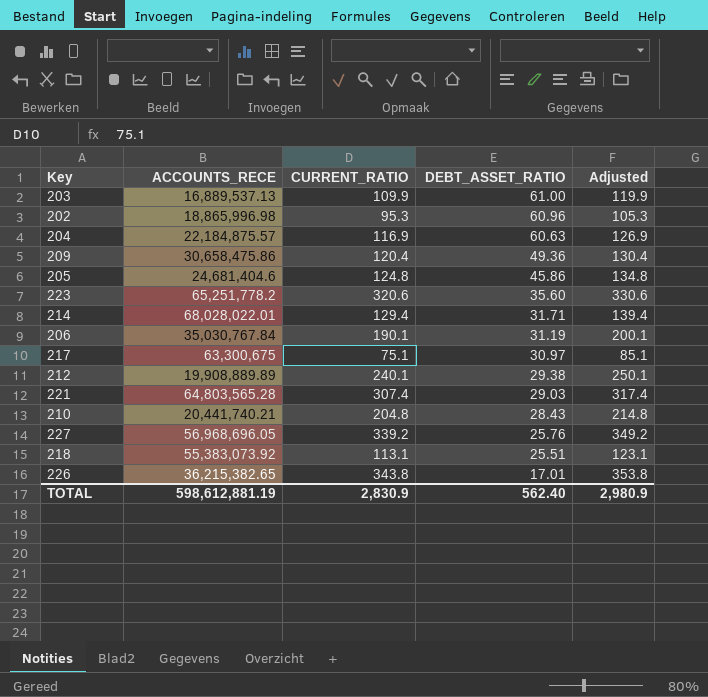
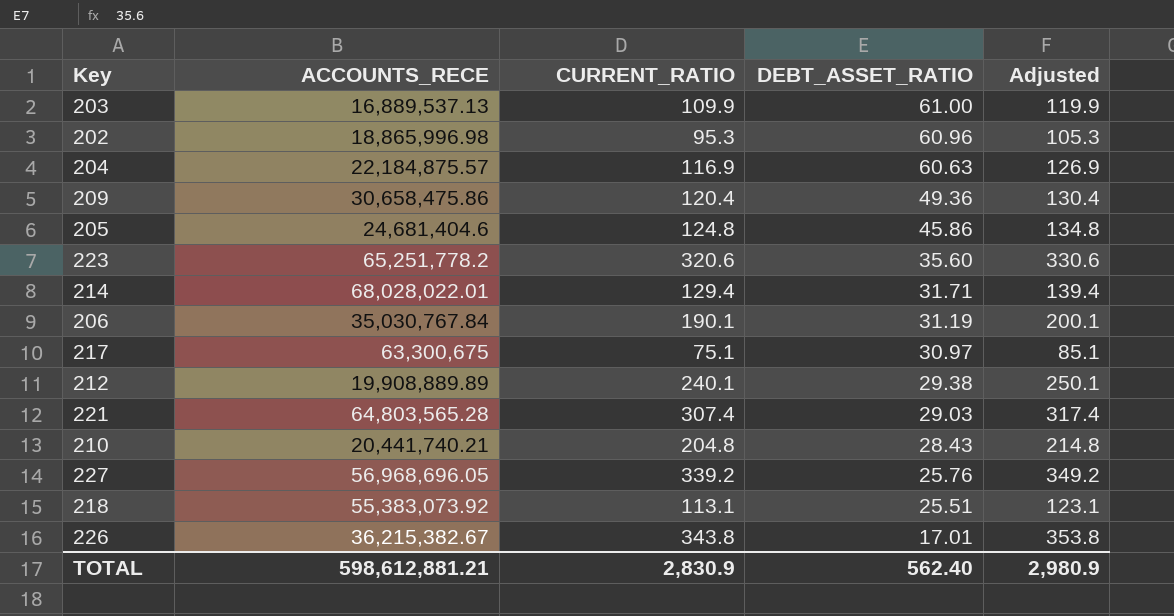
226 | ACCOUNTS_RECE: 36,215,382.65 -> 36,215,382.67
TOTAL | ACCOUNTS_RECE: 598,612,881.19 -> 598,612,881.21

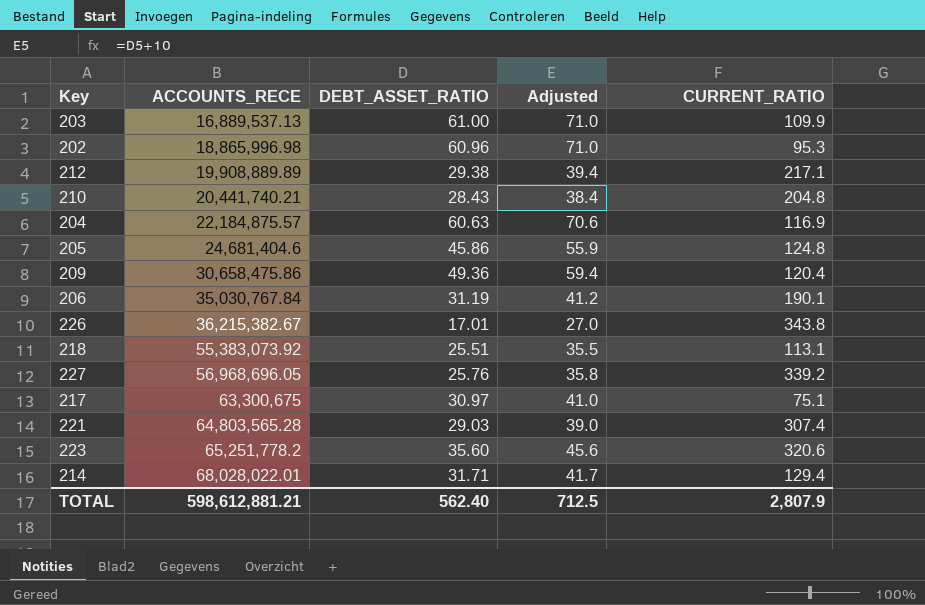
row order: DEBT_ASSET_RATIO descending -> ACCOUNTS_RECE ascending
column Adjusted | formula: [CURRENT_RATIO] + 10 -> [DEBT_ASSET_RATIO] + 10
column CURRENT_RATIO | position: 3 -> 5
212 | CURRENT_RATIO: 240.1 -> 217.1
TOTAL | Adjusted: 2,980.9 -> 712.5
TOTAL | CURRENT_RATIO: 2,830.9 -> 2,807.9

